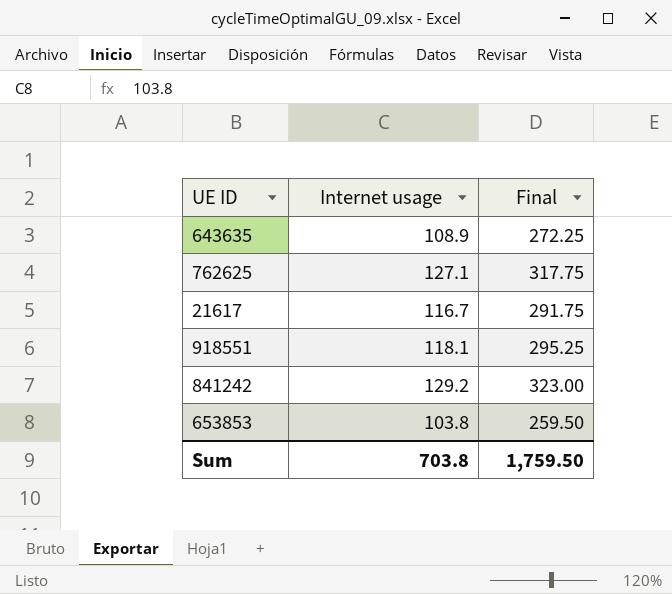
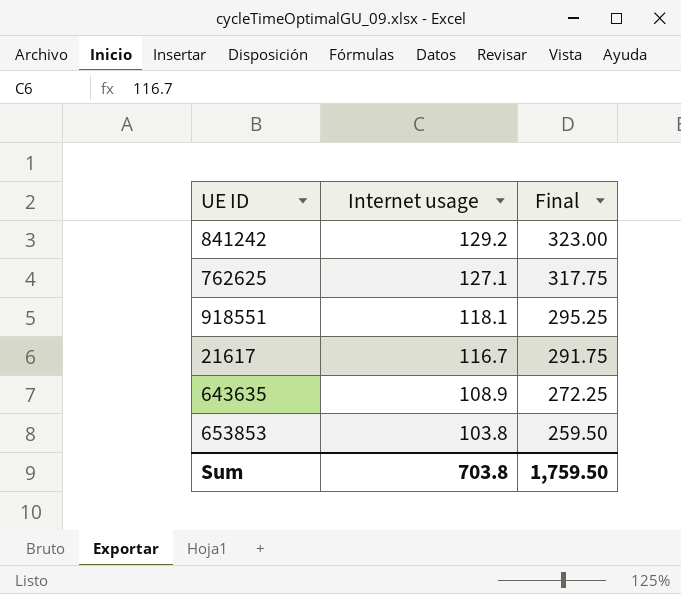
row order: none -> Internet usage descending

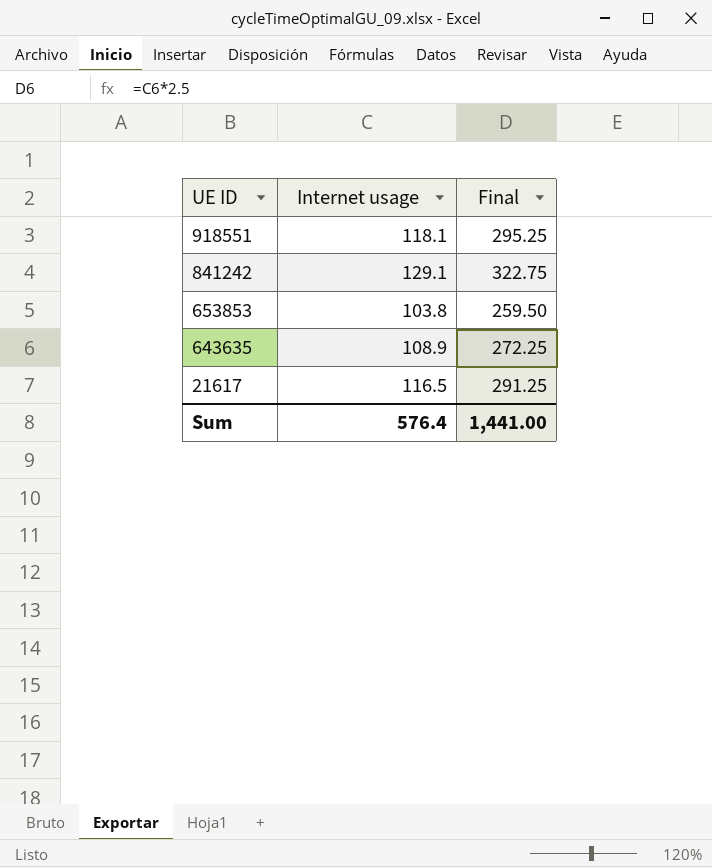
row order: Internet usage descending -> UE ID descending
row 762625: 127.1 | 317.75 -> none
841242 | Internet usage: 129.2 -> 129.1
841242 | Final: 323.00 -> 322.75
21617 | Internet usage: 116.7 -> 116.5
21617 | Final: 291.75 -> 291.25
Sum | Internet usage: 703.8 -> 576.4
Sum | Final: 1,759.50 -> 1,441.00

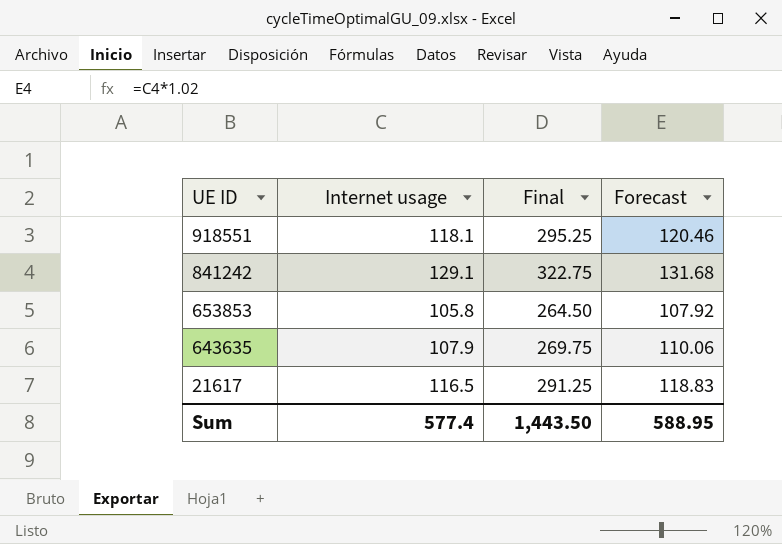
column Forecast | formula: none -> [Internet usage] * 1.02
653853 | Internet usage: 103.8 -> 105.8
653853 | Final: 259.50 -> 264.50
643635 | Internet usage: 108.9 -> 107.9
643635 | Final: 272.25 -> 269.75
Sum | Internet usage: 576.4 -> 577.4
Sum | Final: 1,441.00 -> 1,443.50

